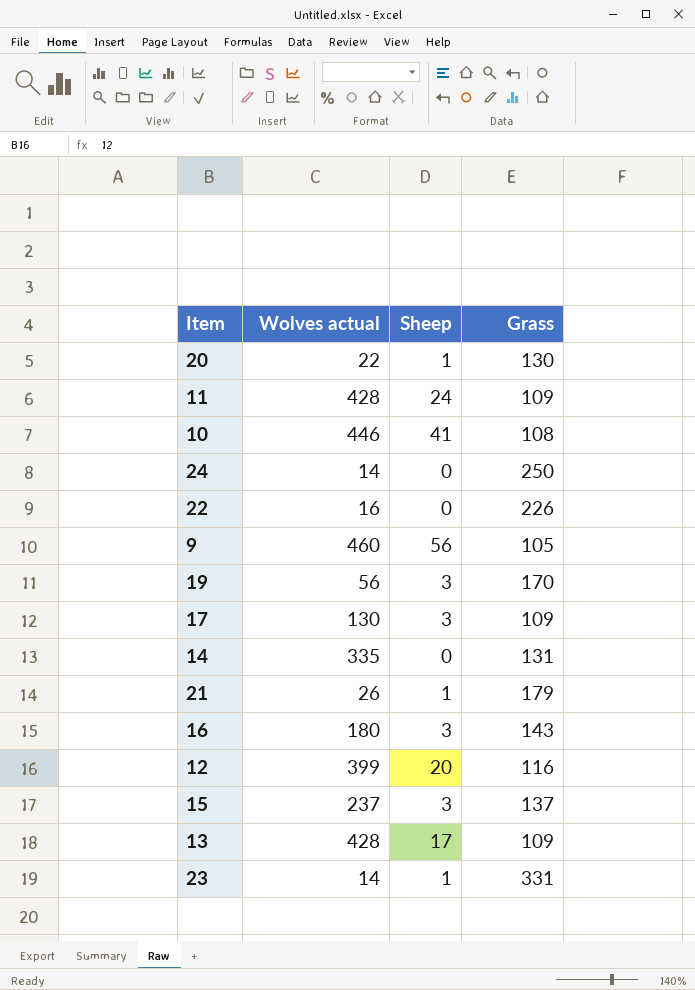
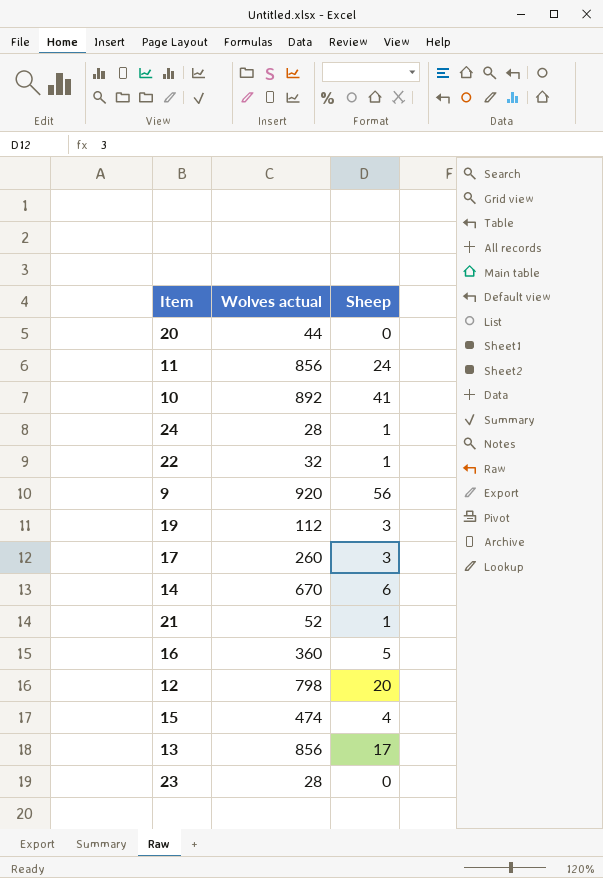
column Grass | position: 4 -> none
20 | Wolves actual: 22 -> 44
20 | Sheep: 1 -> 0
11 | Wolves actual: 428 -> 856
10 | Wolves actual: 446 -> 892
24 | Wolves actual: 14 -> 28
24 | Sheep: 0 -> 1
22 | Wolves actual: 16 -> 32
22 | Sheep: 0 -> 1
9 | Wolves actual: 460 -> 920
19 | Wolves actual: 56 -> 112
17 | Wolves actual: 130 -> 260
14 | Wolves actual: 335 -> 670
14 | Sheep: 0 -> 6
21 | Wolves actual: 26 -> 52
16 | Wolves actual: 180 -> 360
16 | Sheep: 3 -> 5
12 | Wolves actual: 399 -> 798
15 | Wolves actual: 237 -> 474
15 | Sheep: 3 -> 4
13 | Wolves actual: 428 -> 856
23 | Wolves actual: 14 -> 28
23 | Sheep: 1 -> 0

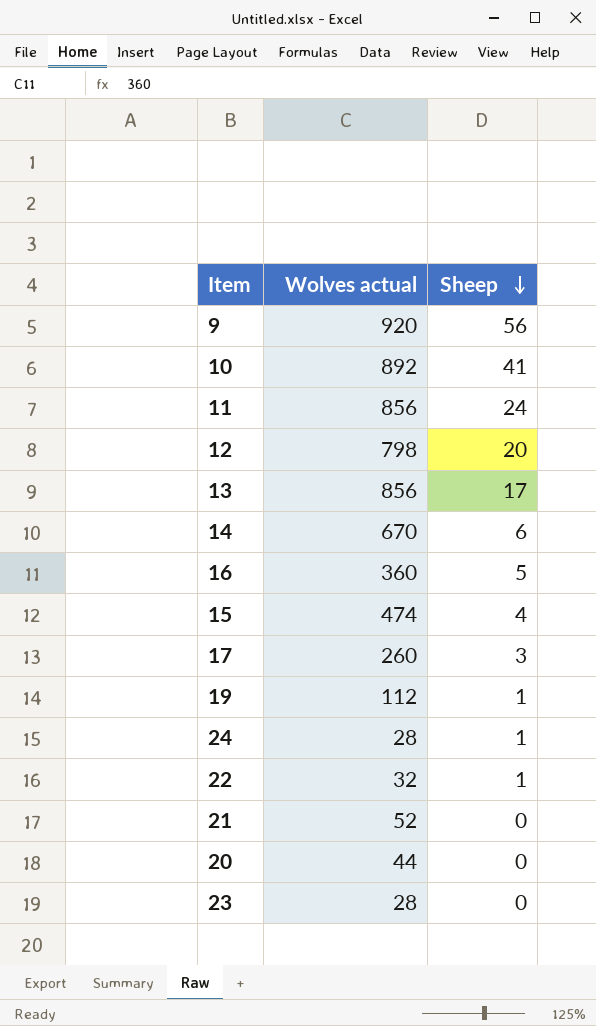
row order: none -> Sheep descending
19 | Sheep: 3 -> 1
21 | Sheep: 1 -> 0

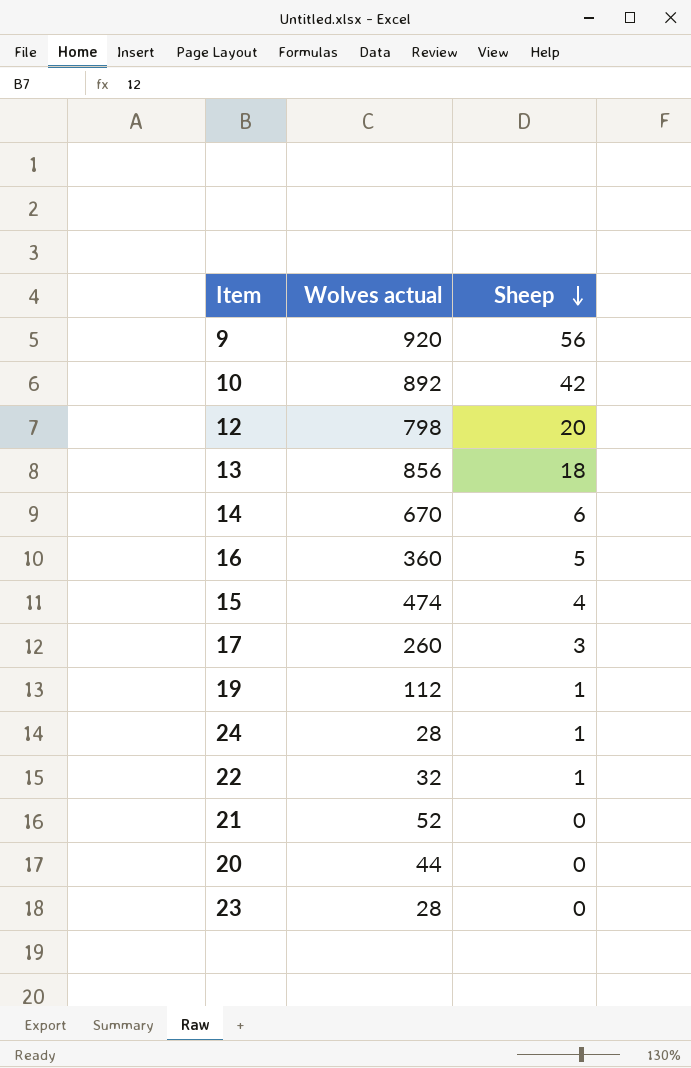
row 11: 856 | 24 -> none
10 | Sheep: 41 -> 42
13 | Sheep: 17 -> 18

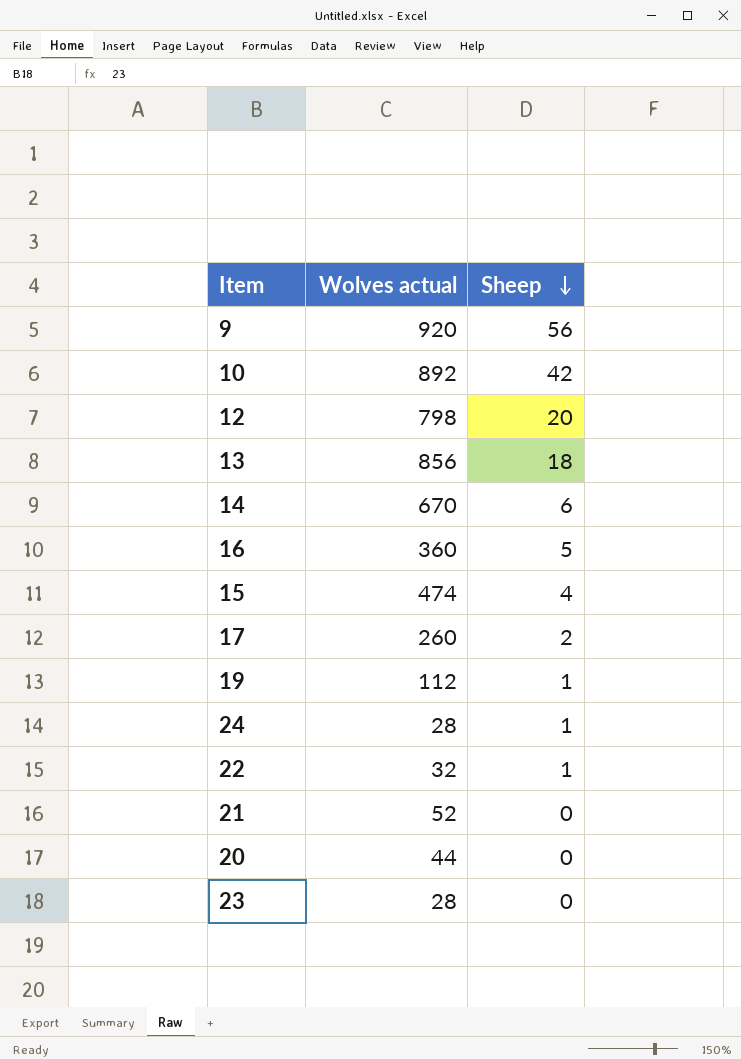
17 | Sheep: 3 -> 2

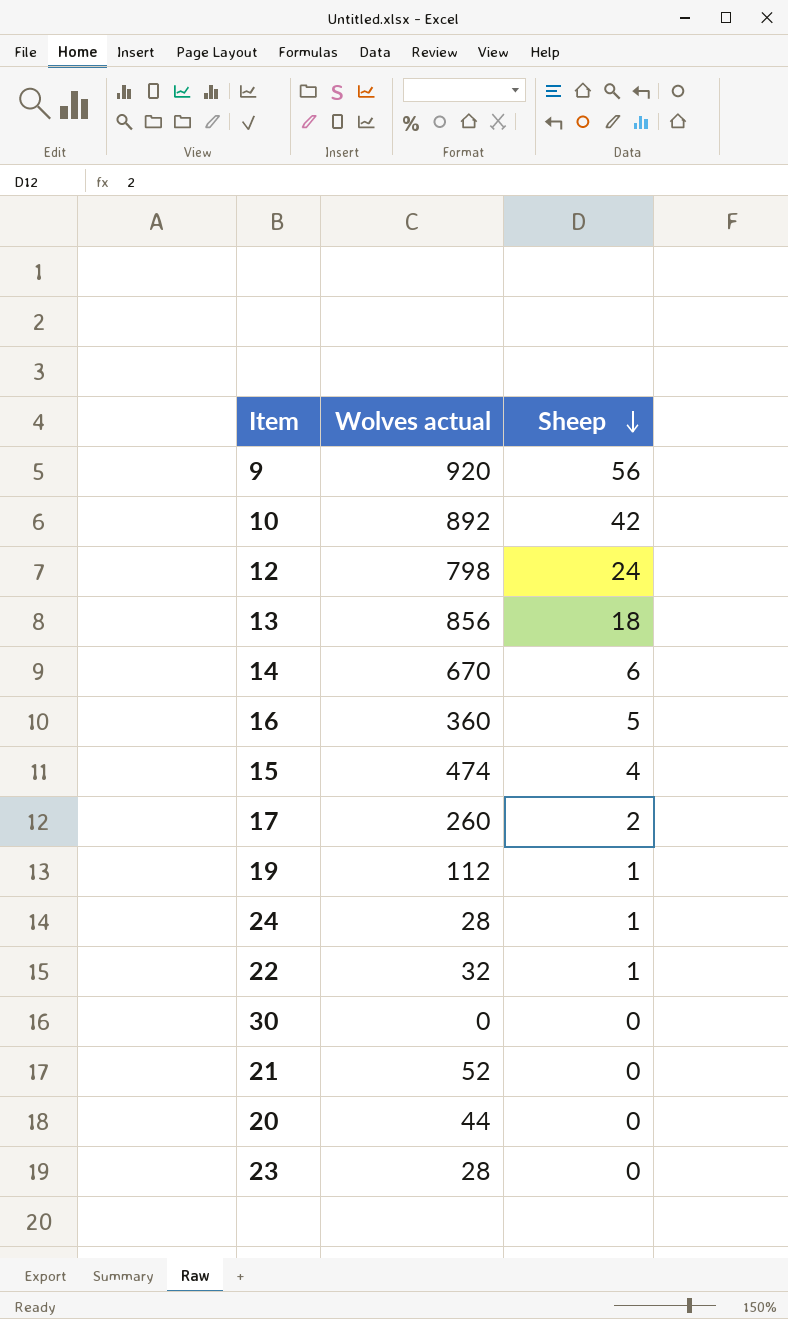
12 | Sheep: 20 -> 24
row 30: none -> 0 | 0

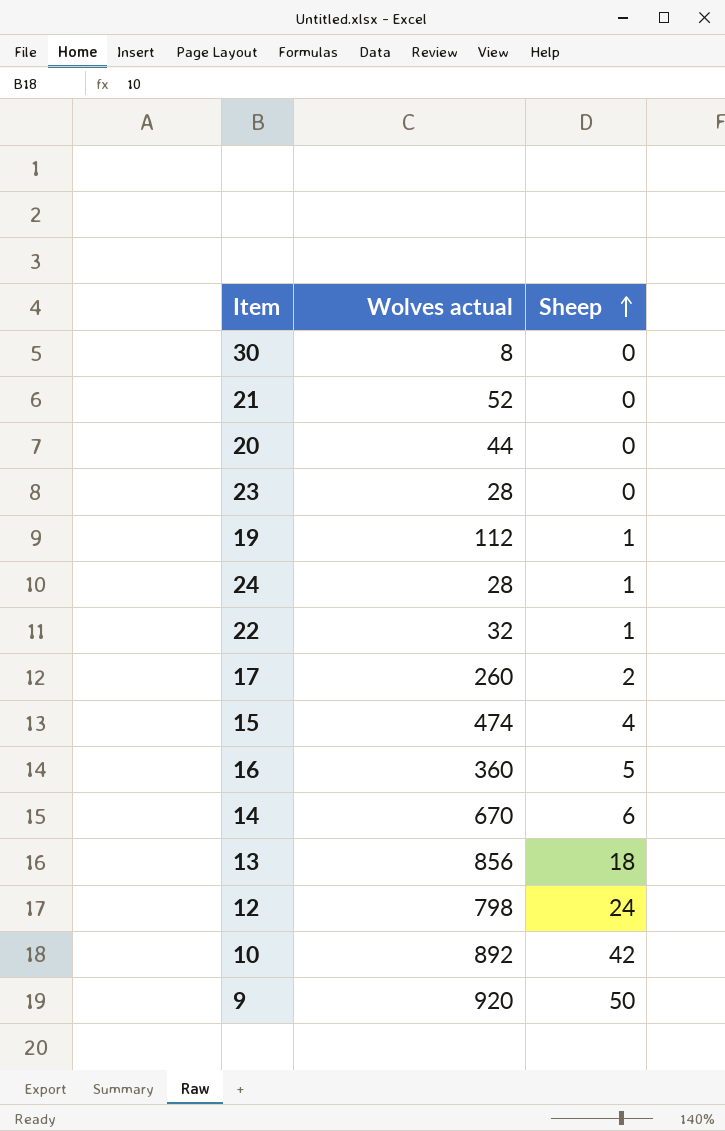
row order: Sheep descending -> Sheep ascending
30 | Wolves actual: 0 -> 8
9 | Sheep: 56 -> 50

